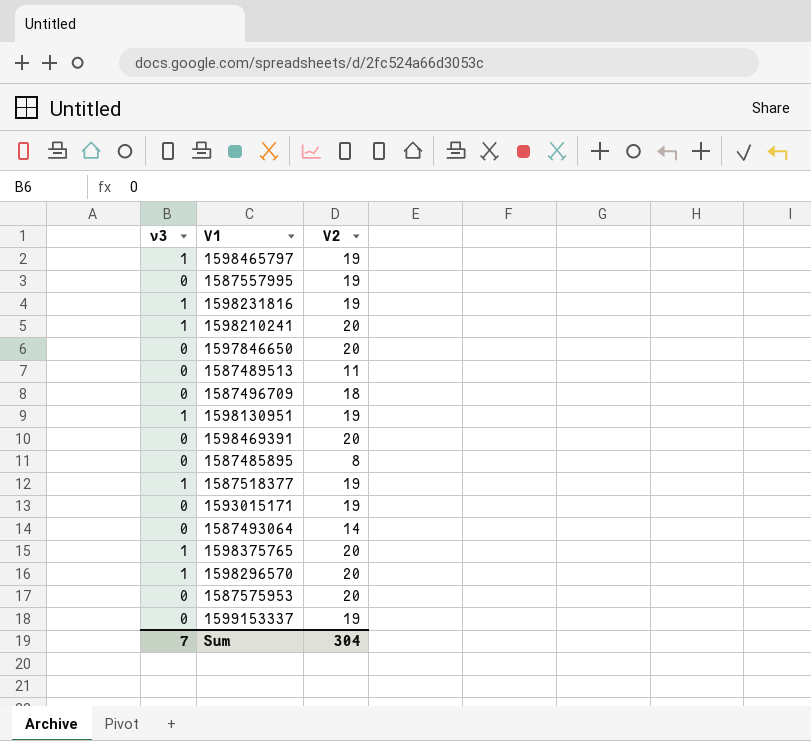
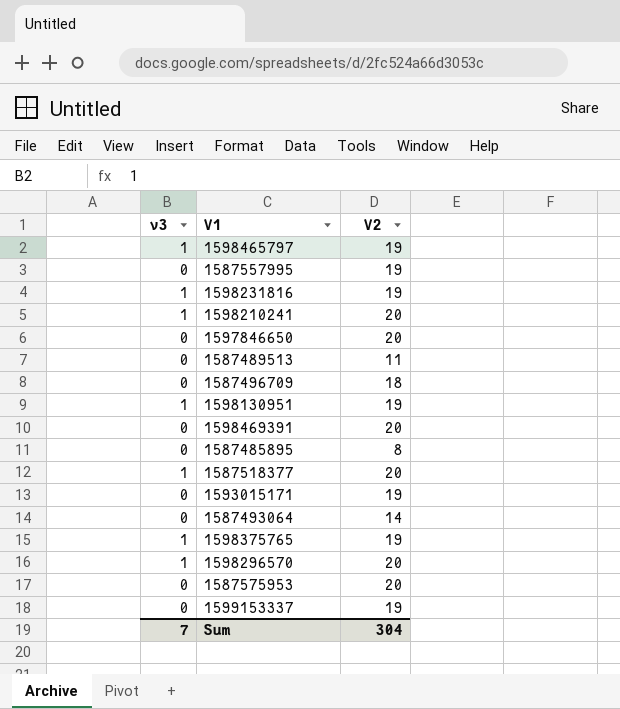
1587518377 | V2: 19 -> 20
1598375765 | V2: 20 -> 19

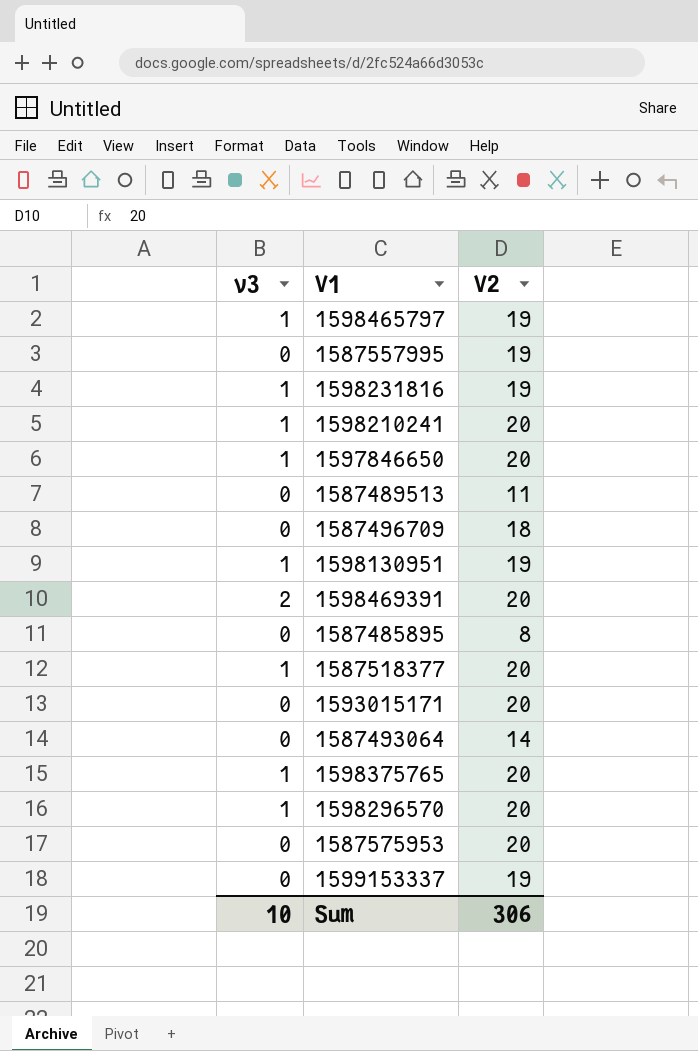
1597846650 | v3: 0 -> 1
1598469391 | v3: 0 -> 2
1593015171 | V2: 19 -> 20
1598375765 | V2: 19 -> 20
Sum | v3: 7 -> 10
Sum | V2: 304 -> 306

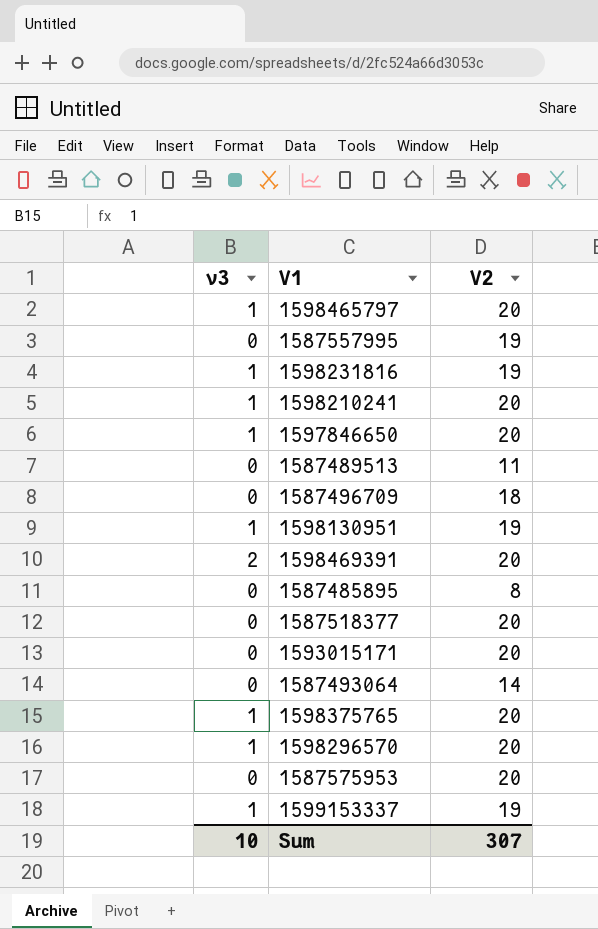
1598465797 | V2: 19 -> 20
1587518377 | v3: 1 -> 0
1599153337 | v3: 0 -> 1
Sum | V2: 306 -> 307

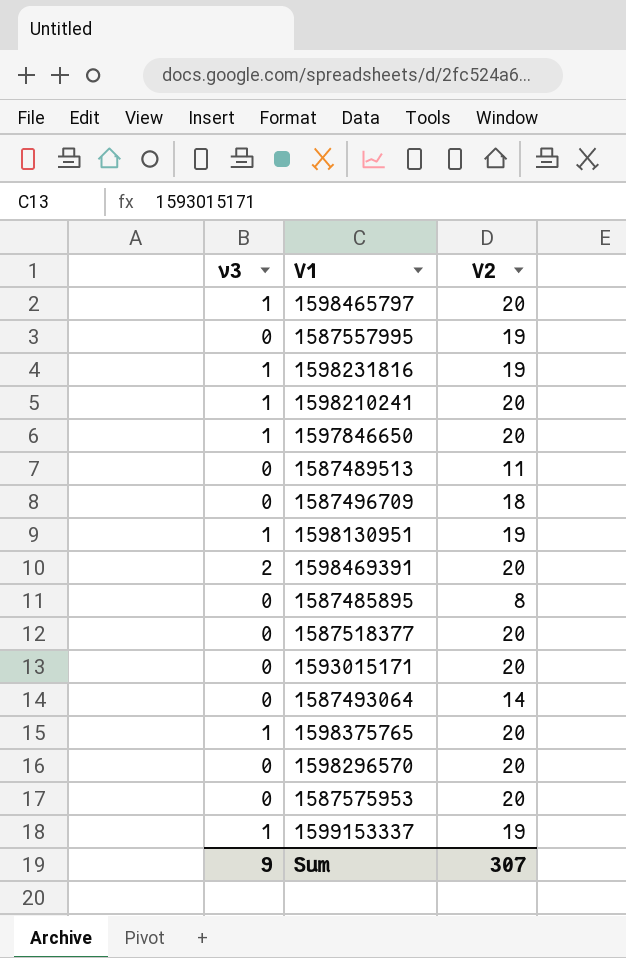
1598296570 | v3: 1 -> 0
Sum | v3: 10 -> 9

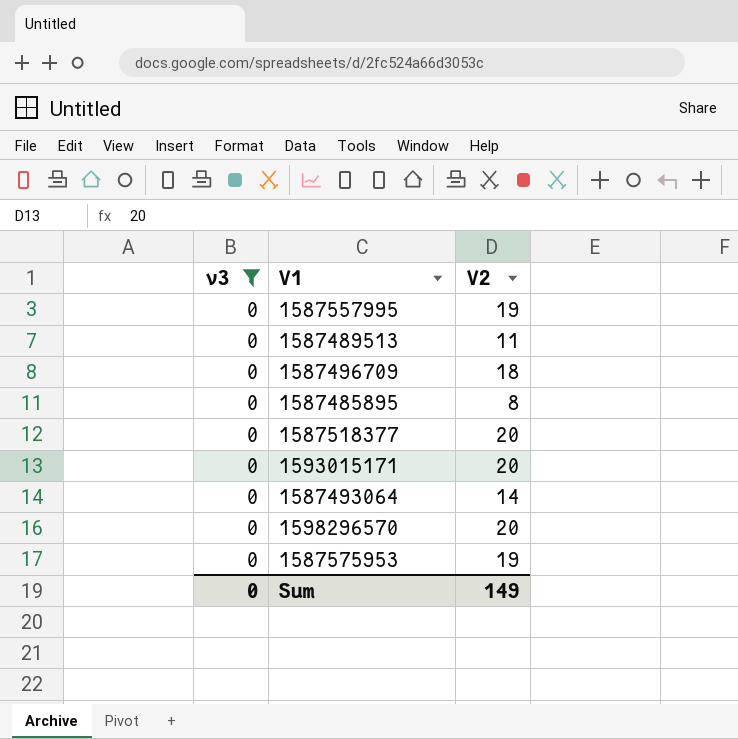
filter: none -> v3 = 0
1587575953 | V2: 20 -> 19
Sum | v3: 9 -> 0
Sum | V2: 307 -> 149

